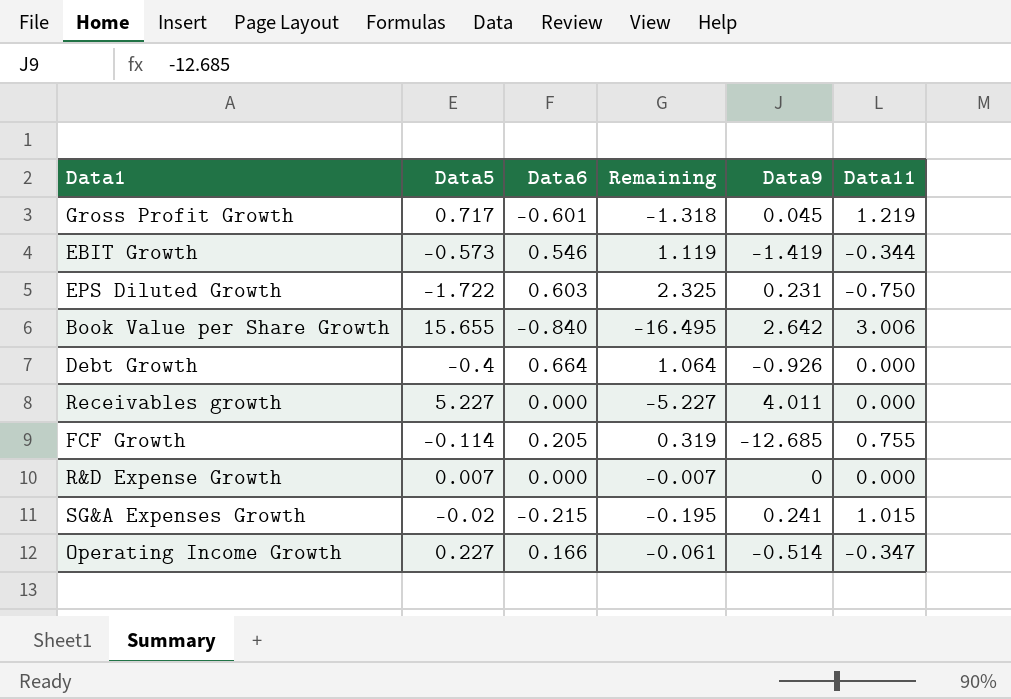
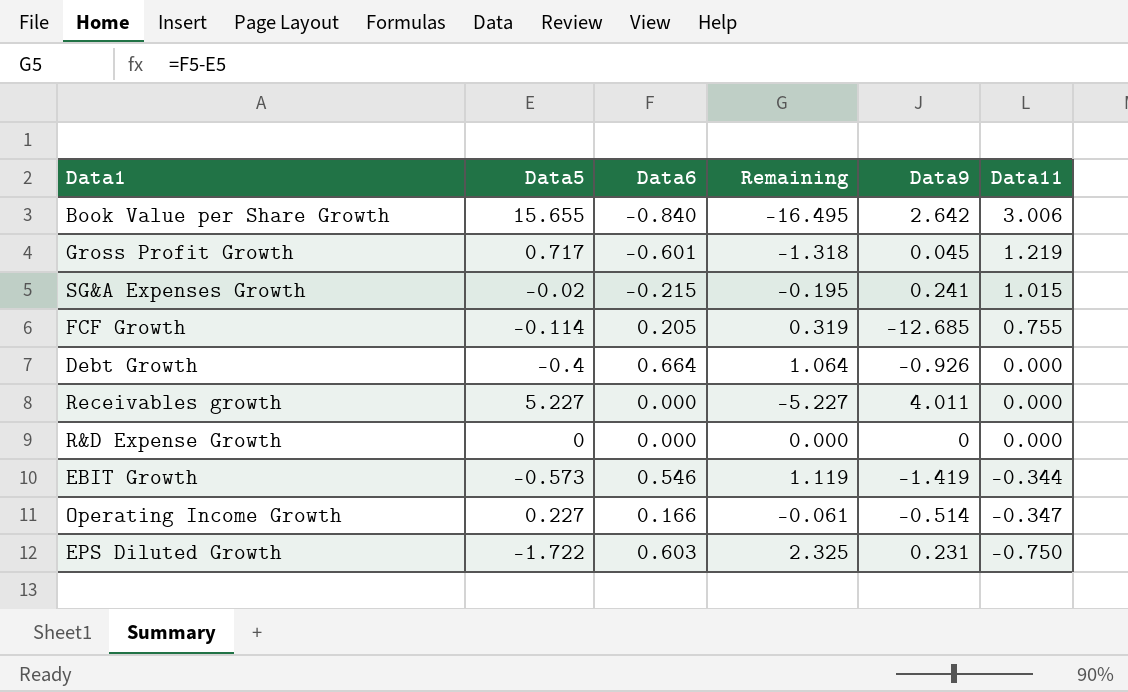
row order: none -> Data11 descending
R&D Expense Growth | Data5: 0.007 -> 0
R&D Expense Growth | Remaining: -0.007 -> 0.000

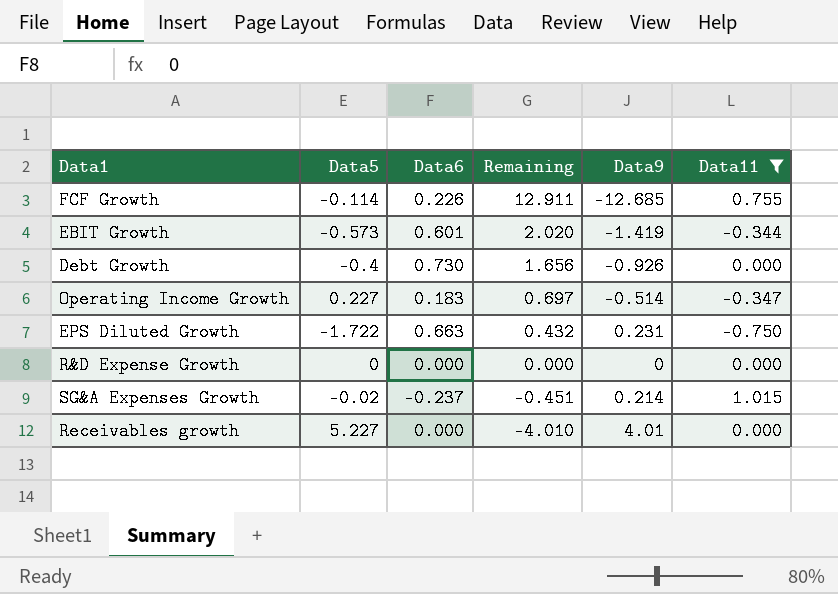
filter: none -> Data11 <= 1.015
row order: Data11 descending -> Remaining descending
column Remaining | formula: [Data6] - [Data5] -> [Data6] - [Data9]
FCF Growth | Data6: 0.205 -> 0.226
EBIT Growth | Data6: 0.546 -> 0.601
Debt Growth | Data6: 0.664 -> 0.730
Operating Income Growth | Data6: 0.166 -> 0.183
EPS Diluted Growth | Data6: 0.603 -> 0.663
SG&A Expenses Growth | Data6: -0.215 -> -0.237
SG&A Expenses Growth | Data9: 0.241 -> 0.214
Receivables growth | Data9: 4.011 -> 4.01

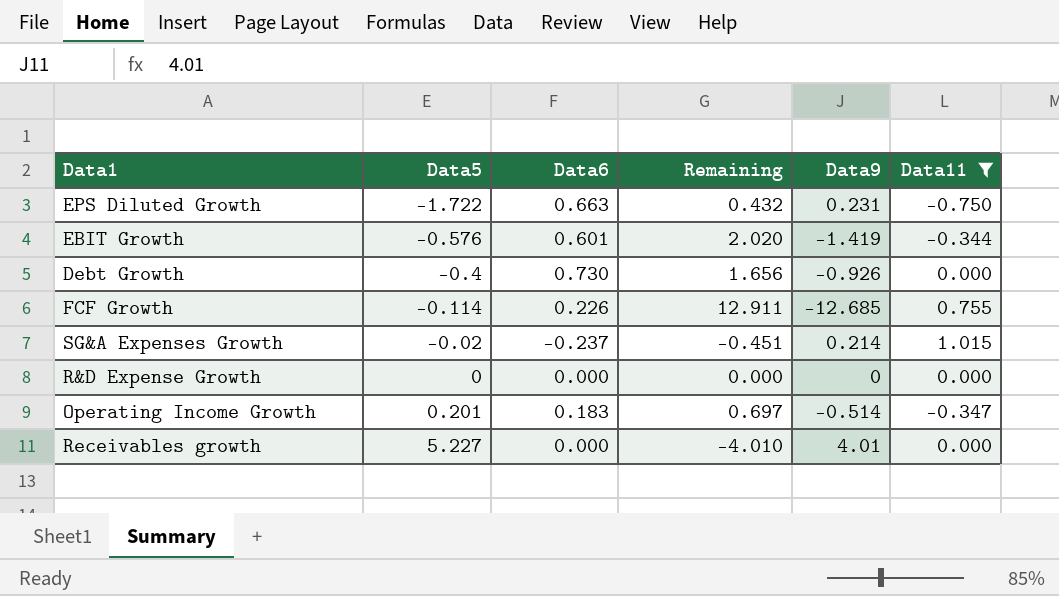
row order: Remaining descending -> Data5 ascending
EBIT Growth | Data5: -0.573 -> -0.576
Operating Income Growth | Data5: 0.227 -> 0.201

